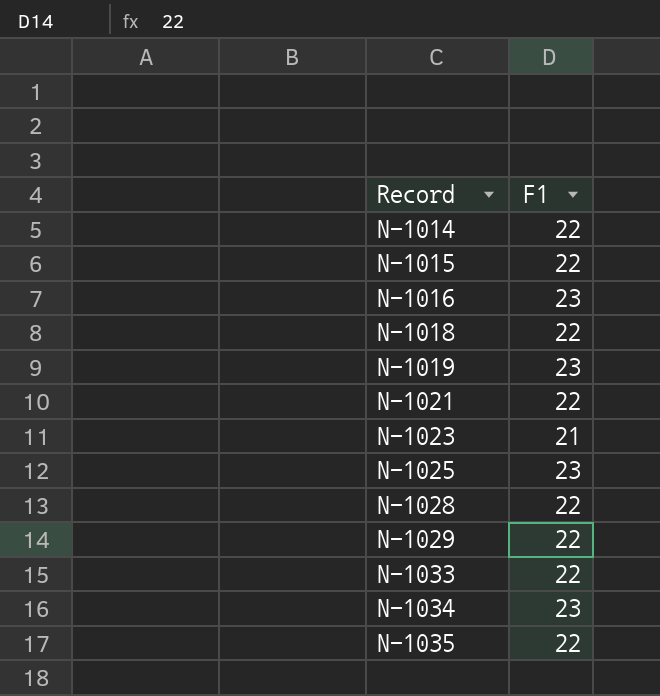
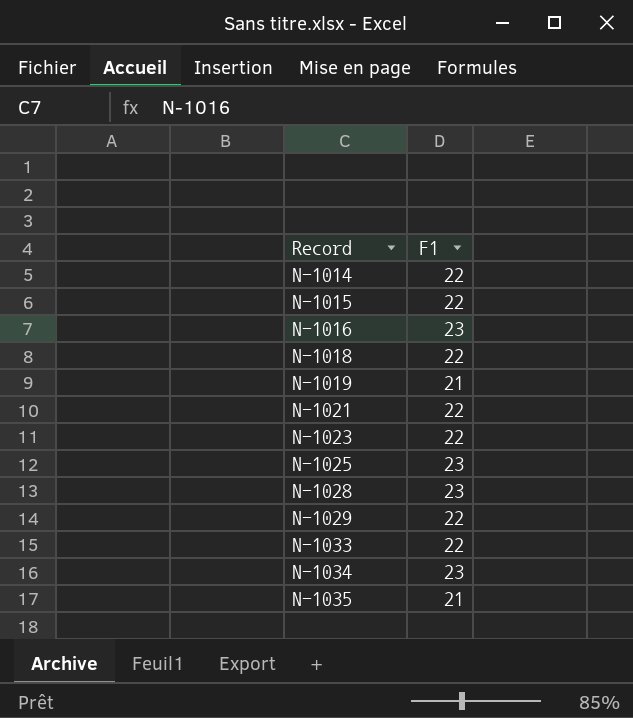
N-1019 | F1: 23 -> 21
N-1023 | F1: 21 -> 22
N-1028 | F1: 22 -> 23
N-1035 | F1: 22 -> 21

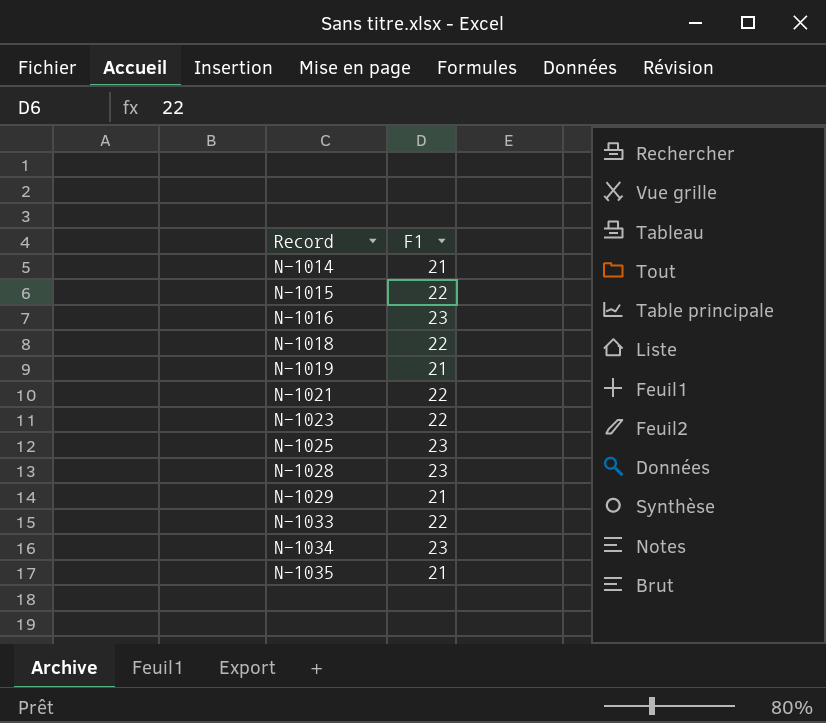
N-1014 | F1: 22 -> 21
N-1029 | F1: 22 -> 21

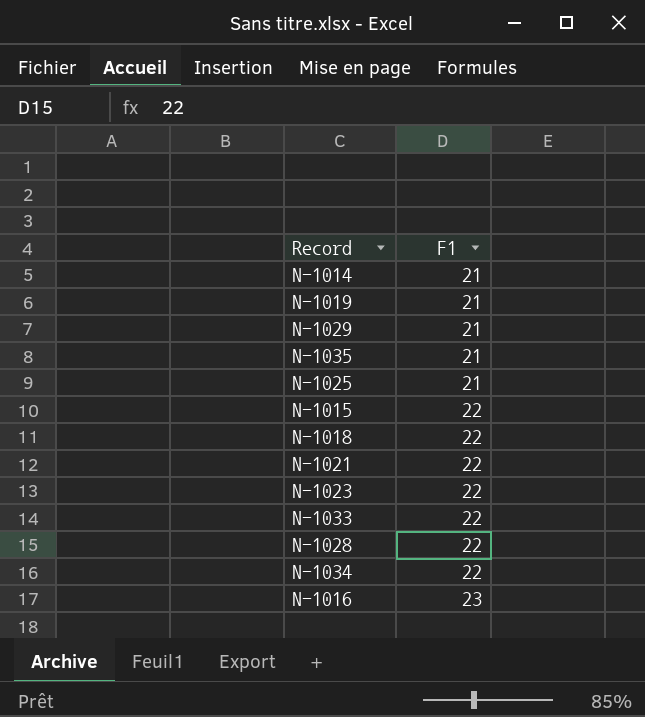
row order: Record ascending -> F1 ascending
N-1025 | F1: 23 -> 21
N-1028 | F1: 23 -> 22
N-1034 | F1: 23 -> 22

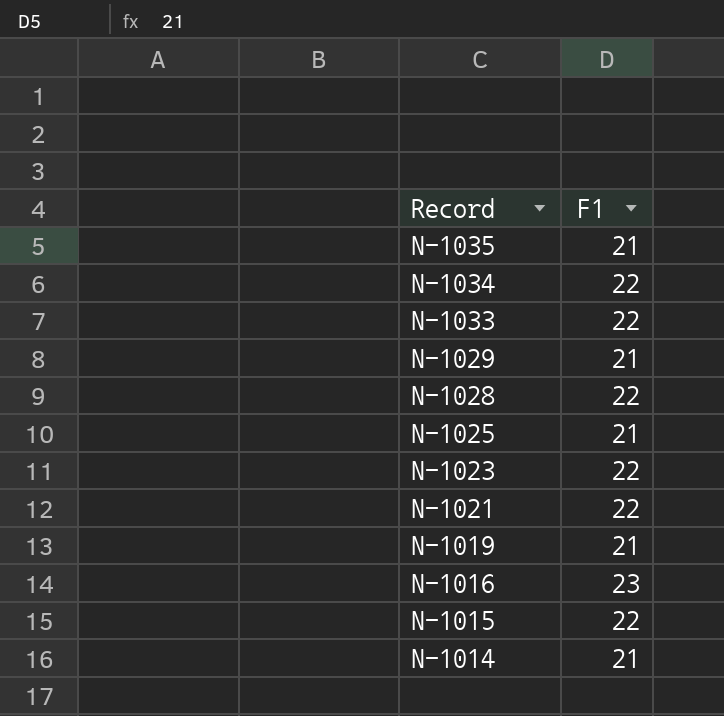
row order: F1 ascending -> Record descending
row N-1018: 22 -> none

